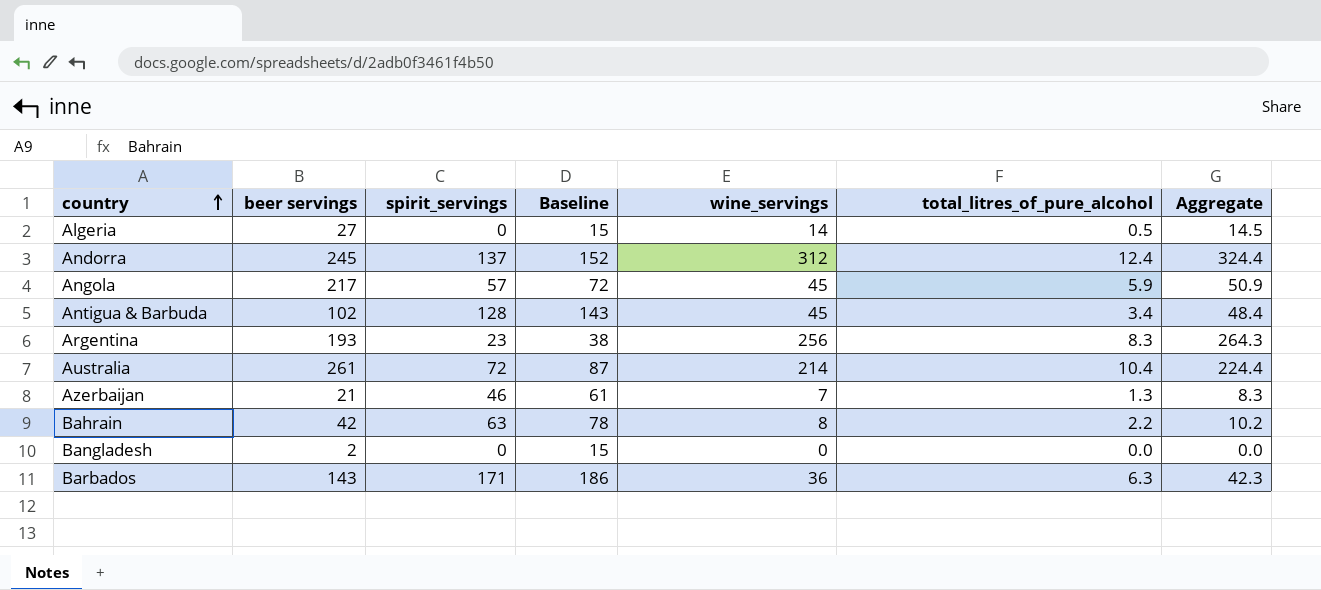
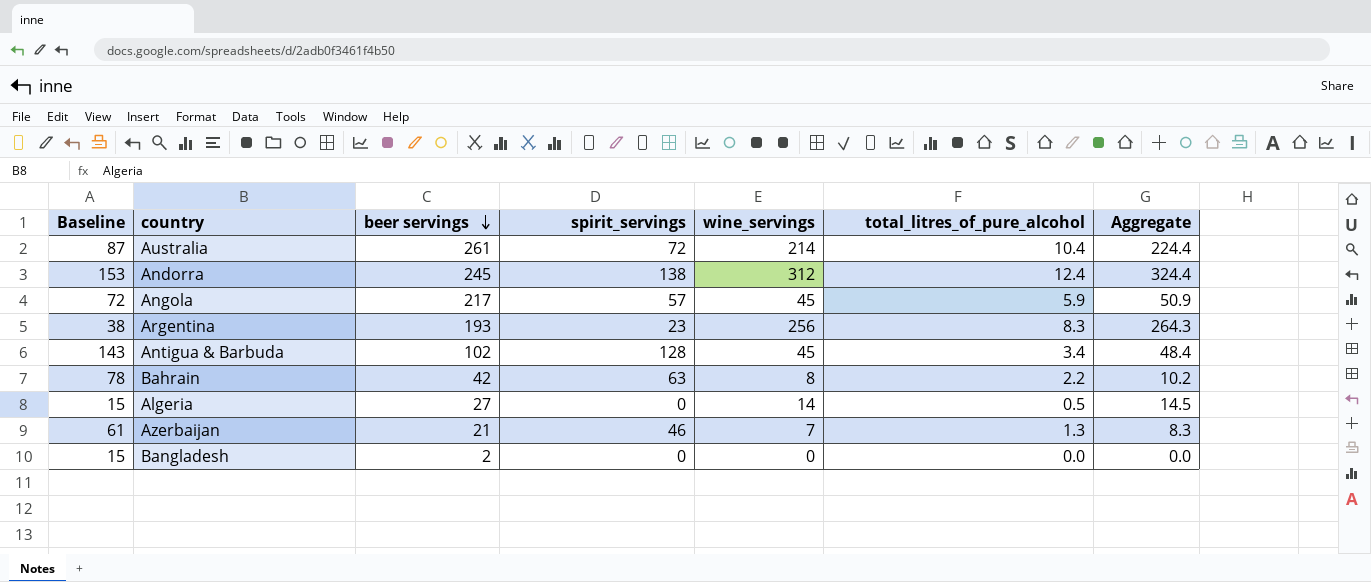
row order: country ascending -> beer servings descending
column Baseline | position: 4 -> 1
row Barbados: 143 | 171 | 186 | 36 | 6.3 | 42.3 -> none
Andorra | Baseline: 152 -> 153
Andorra | spirit_servings: 137 -> 138

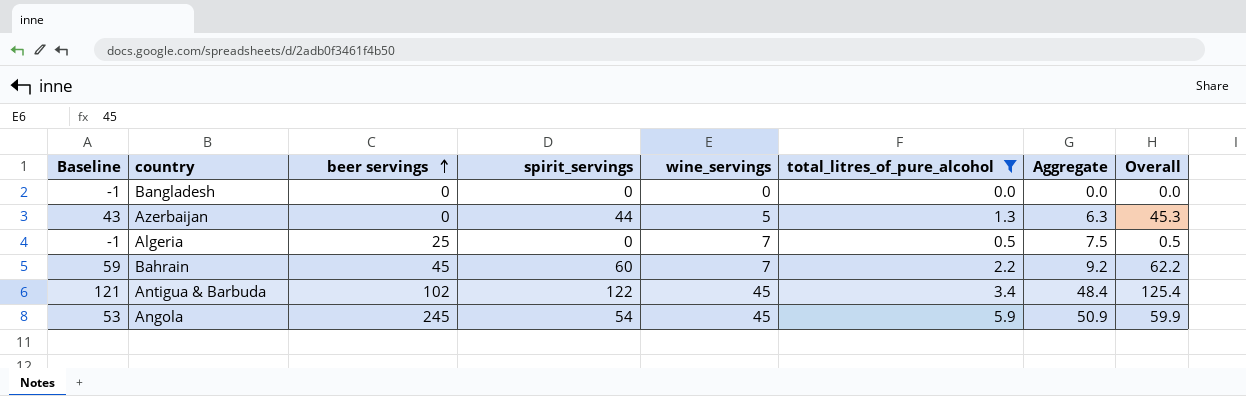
filter: none -> total_litres_of_pure_alcohol <= 5.9
row order: beer servings descending -> beer servings ascending
column Baseline | formula: [spirit_servings] + 15 -> [spirit_servings] - 1
column Overall | formula: none -> [spirit_servings] + [total_litres_of_pure_alcohol]
Bangladesh | beer servings: 2 -> 0
Azerbaijan | beer servings: 21 -> 0
Azerbaijan | spirit_servings: 46 -> 44
Azerbaijan | wine_servings: 7 -> 5
Azerbaijan | Aggregate: 8.3 -> 6.3
Algeria | beer servings: 27 -> 25
Algeria | wine_servings: 14 -> 7
Algeria | Aggregate: 14.5 -> 7.5
Bahrain | beer servings: 42 -> 45
Bahrain | spirit_servings: 63 -> 60
Bahrain | wine_servings: 8 -> 7
Bahrain | Aggregate: 10.2 -> 9.2
Antigua & Barbuda | spirit_servings: 128 -> 122
Angola | beer servings: 217 -> 245
Angola | spirit_servings: 57 -> 54

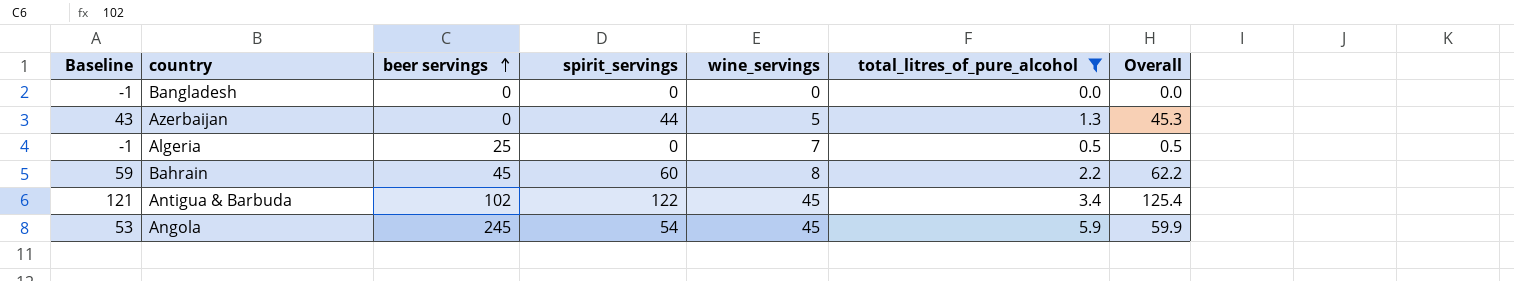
column Aggregate | formula: [wine_servings] + [total_litres_of_pure_alcohol] -> none
Bahrain | wine_servings: 7 -> 8

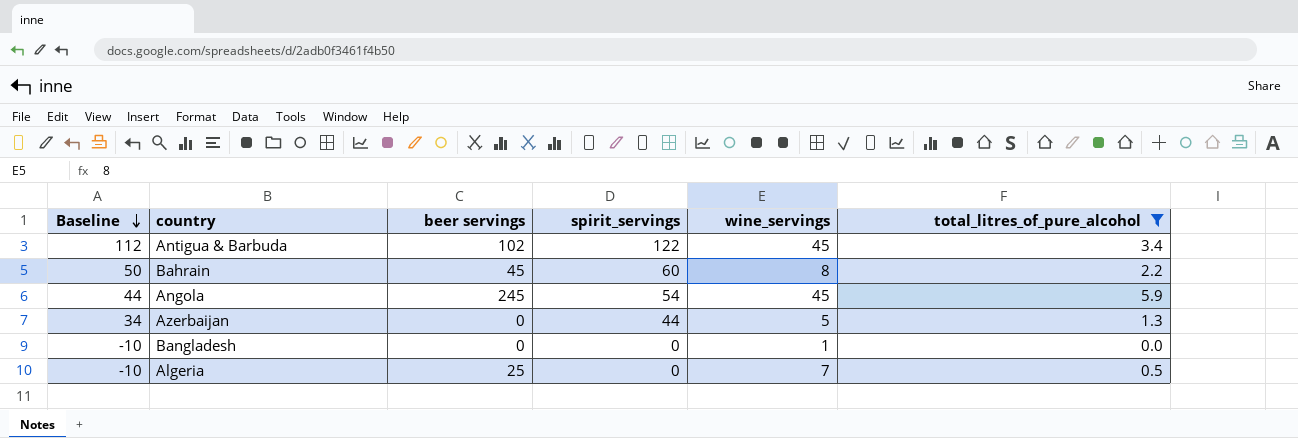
row order: beer servings ascending -> Baseline descending
column Overall | formula: [spirit_servings] + [total_litres_of_pure_alcohol] -> none
column Baseline | formula: [spirit_servings] - 1 -> [spirit_servings] - 10
Bangladesh | wine_servings: 0 -> 1

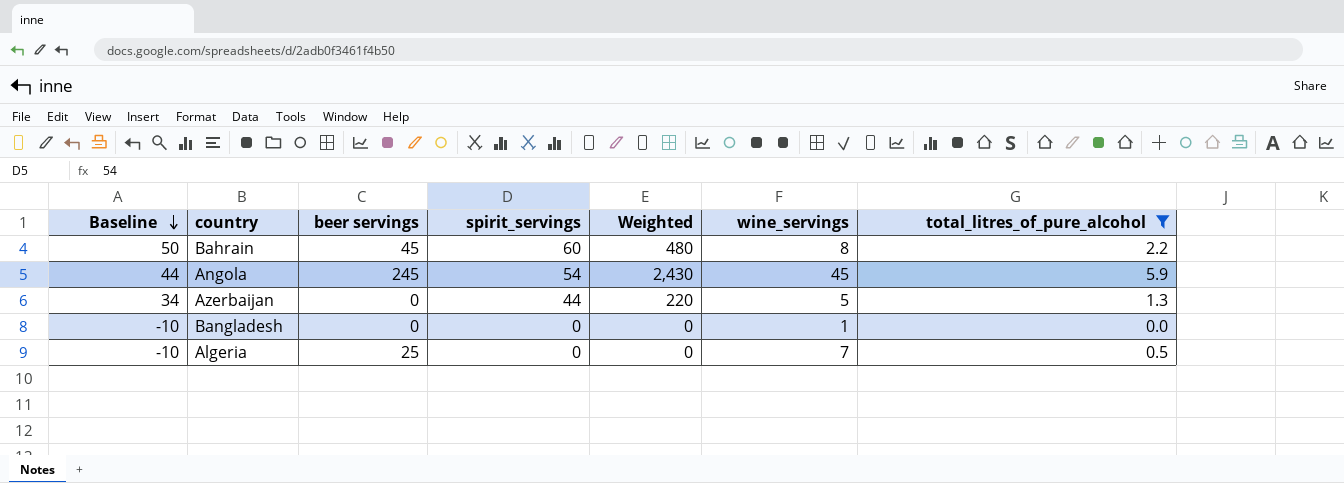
column Weighted | formula: none -> [spirit_servings] * [wine_servings]
row Antigua & Barbuda: 112 | 102 | 122 | 45 | 3.4 -> none

